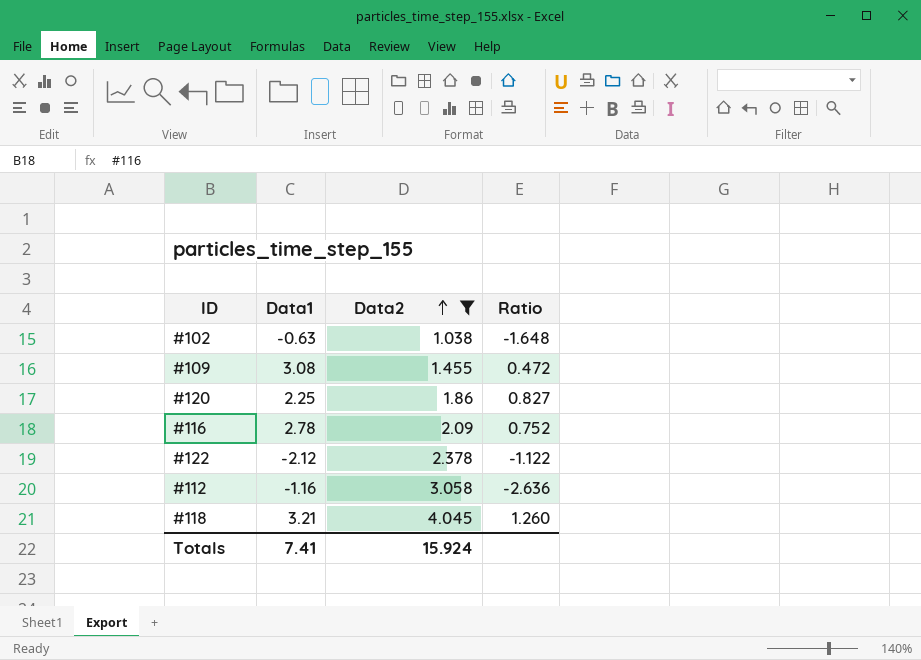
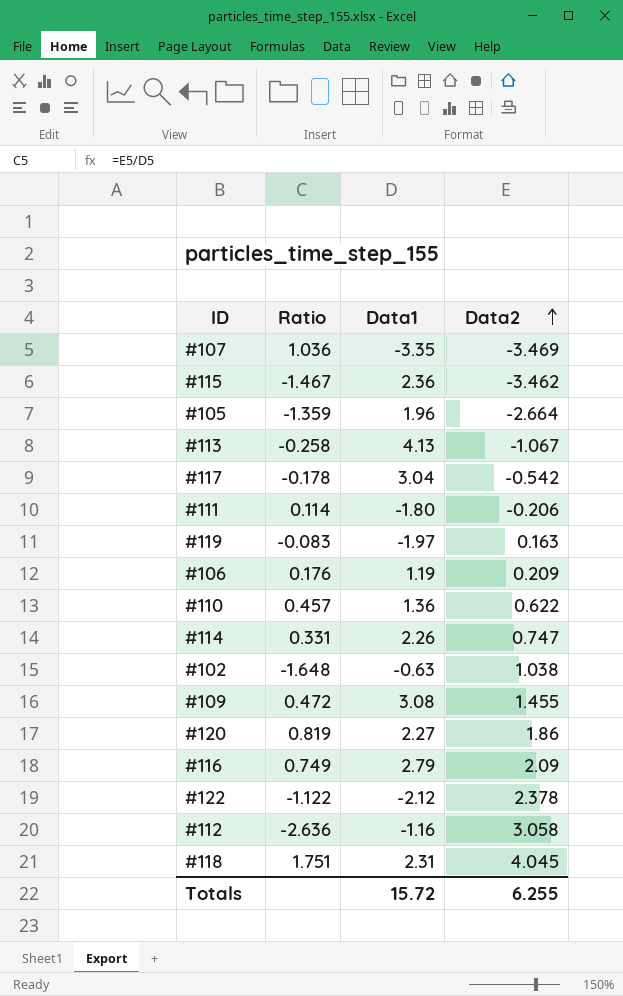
filter: Data2 >= 1.038 -> none
column Ratio | position: 4 -> 2
#120 | Ratio: 0.827 -> 0.819
#120 | Data1: 2.25 -> 2.27
#116 | Ratio: 0.752 -> 0.749
#116 | Data1: 2.78 -> 2.79
#118 | Ratio: 1.260 -> 1.751
#118 | Data1: 3.21 -> 2.31
Totals | Data1: 7.41 -> 15.72
Totals | Data2: 15.924 -> 6.255

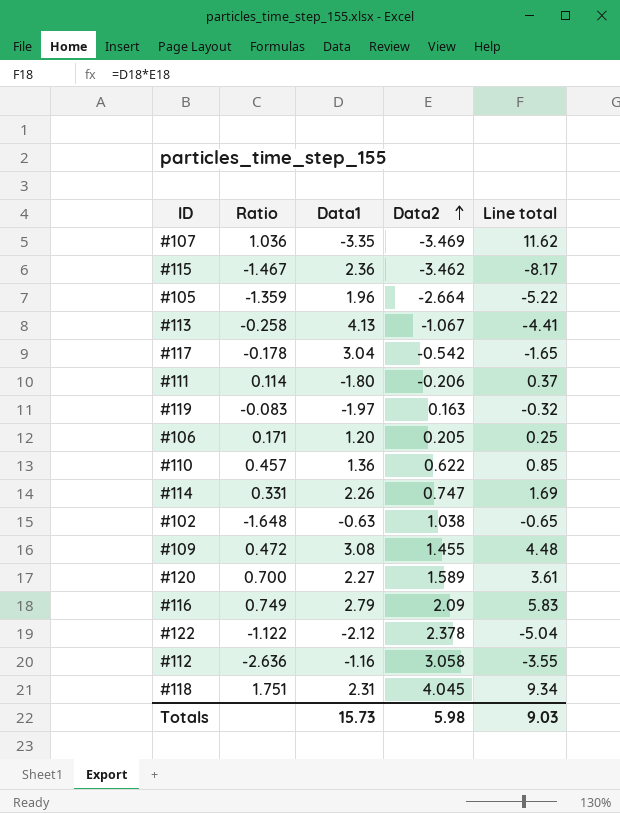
column Line total | formula: none -> [Data1] * [Data2]
#106 | Ratio: 0.176 -> 0.171
#106 | Data1: 1.19 -> 1.20
#106 | Data2: 0.209 -> 0.205
#120 | Ratio: 0.819 -> 0.700
#120 | Data2: 1.86 -> 1.589
Totals | Data1: 15.72 -> 15.73
Totals | Data2: 6.255 -> 5.98

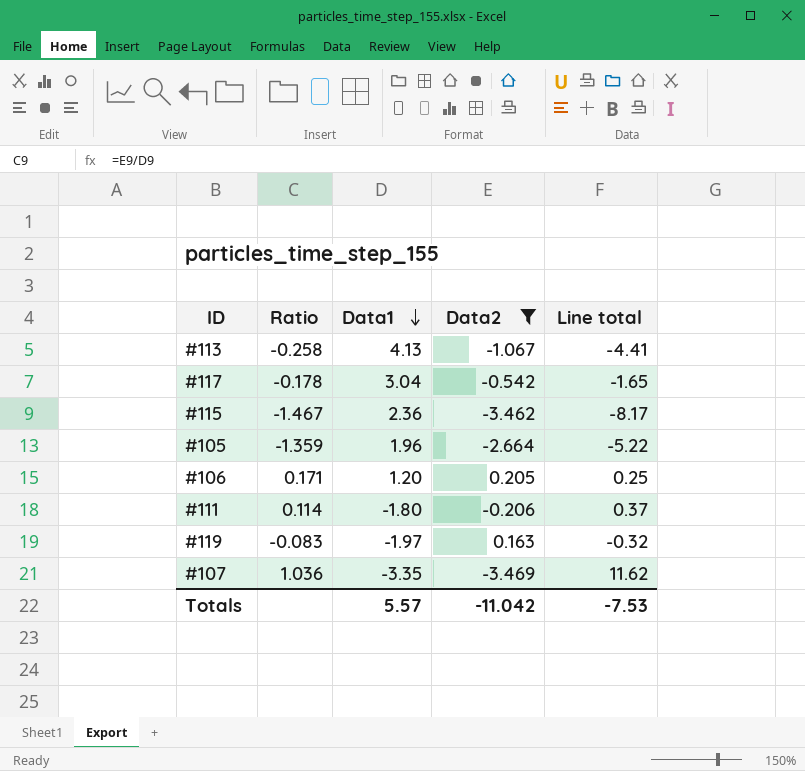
filter: none -> Data2 <= 0.205
row order: Data2 ascending -> Data1 descending
Totals | Data1: 15.73 -> 5.57
Totals | Data2: 5.98 -> -11.042
Totals | Line total: 9.03 -> -7.53

